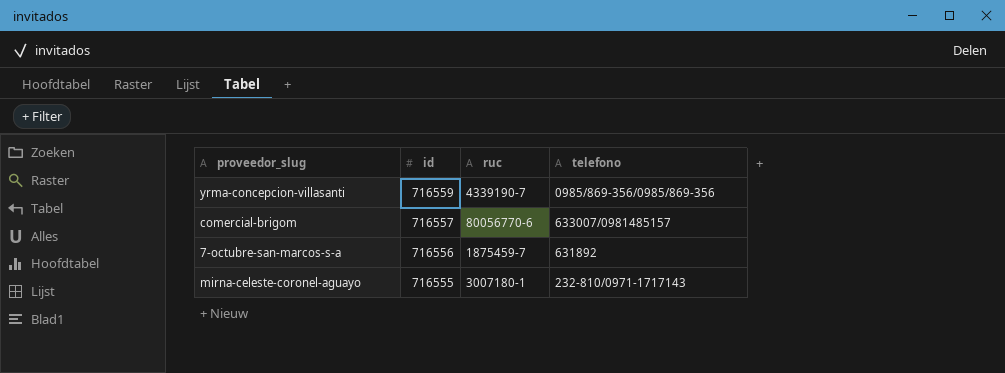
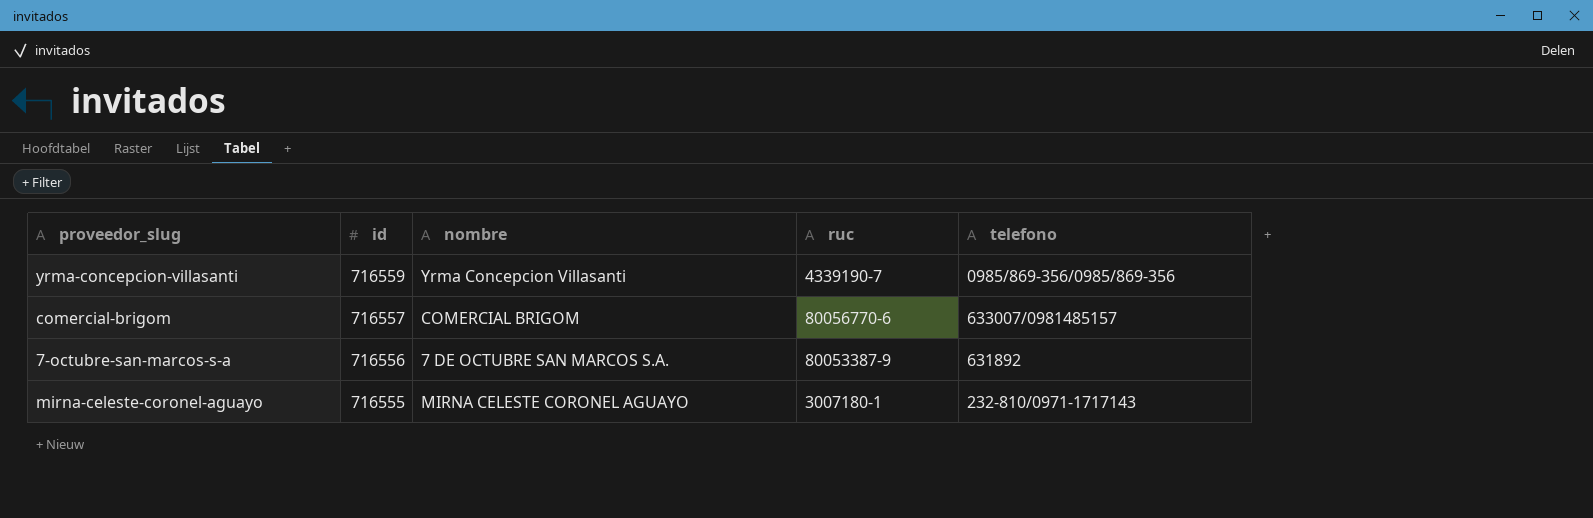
column nombre | position: none -> 3
7-octubre-san-marcos-s-a | ruc: 1875459-7 -> 80053387-9

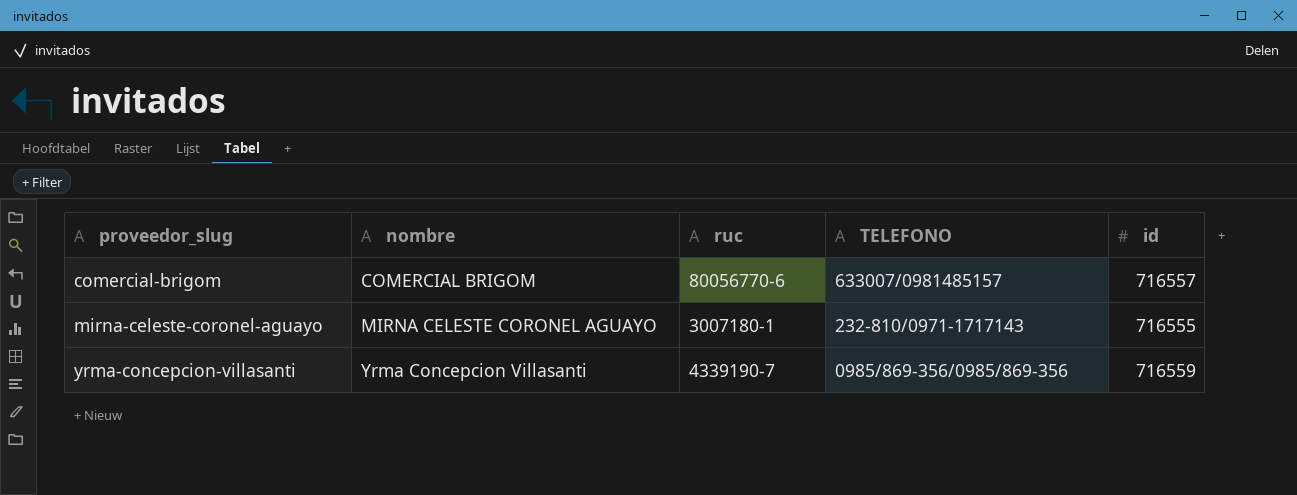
row order: id descending -> proveedor_slug ascending
column name: telefono -> TELEFONO
column id | position: 2 -> 5
row 7-octubre-san-marcos-s-a: 716556 | 7 DE OCTUBRE SAN MARCOS S.A. | 80053387-9 | 631892 -> none

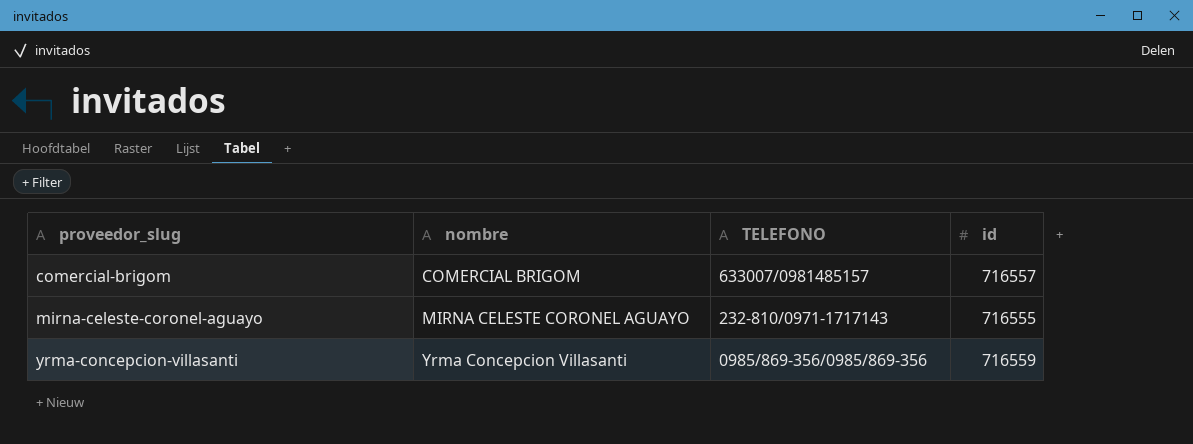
column ruc | position: 3 -> none

